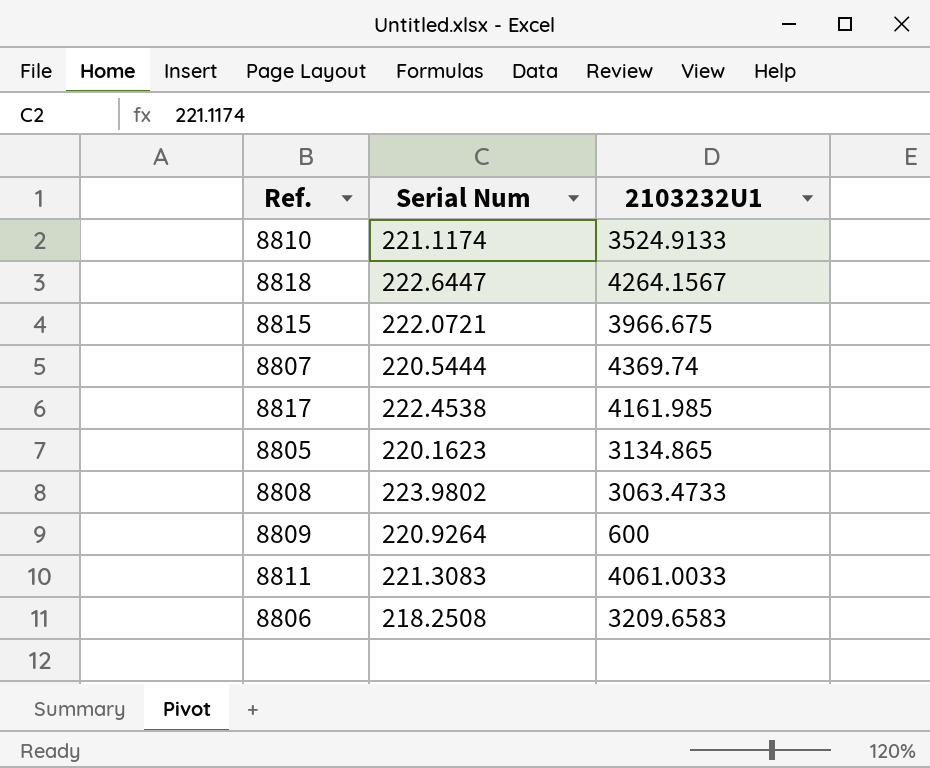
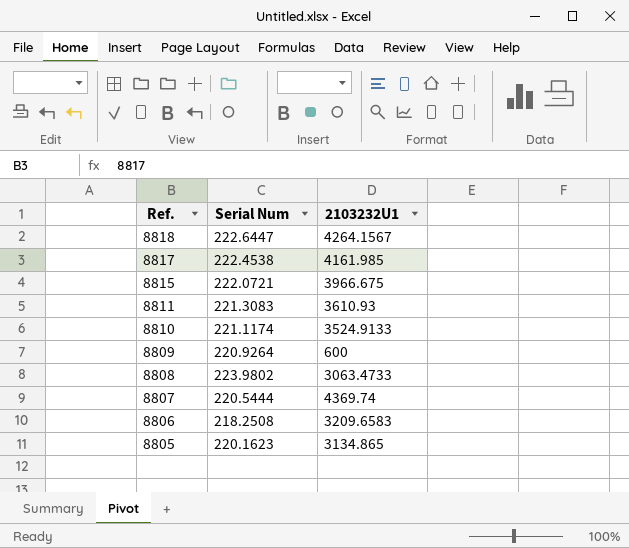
row order: none -> Ref. descending
8811 | 2103232U1: 4061.0033 -> 3610.93

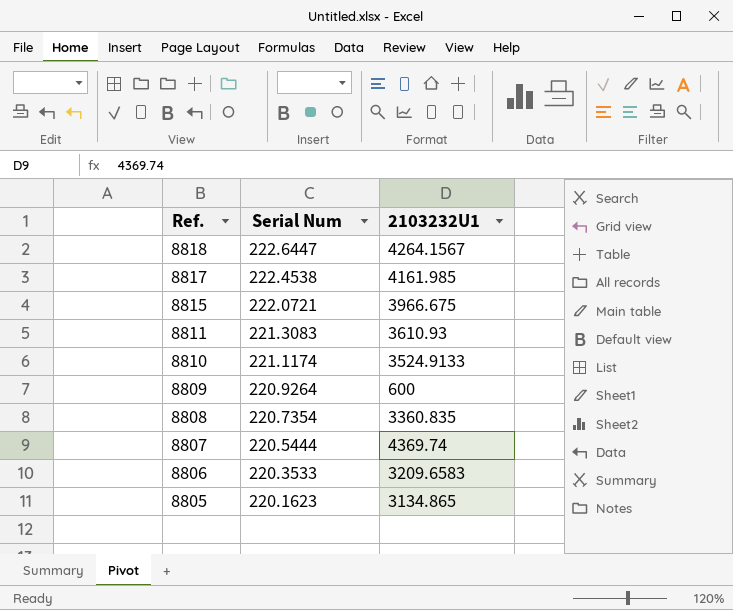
8808 | Serial Num: 223.9802 -> 220.7354
8808 | 2103232U1: 3063.4733 -> 3360.835
8806 | Serial Num: 218.2508 -> 220.3533

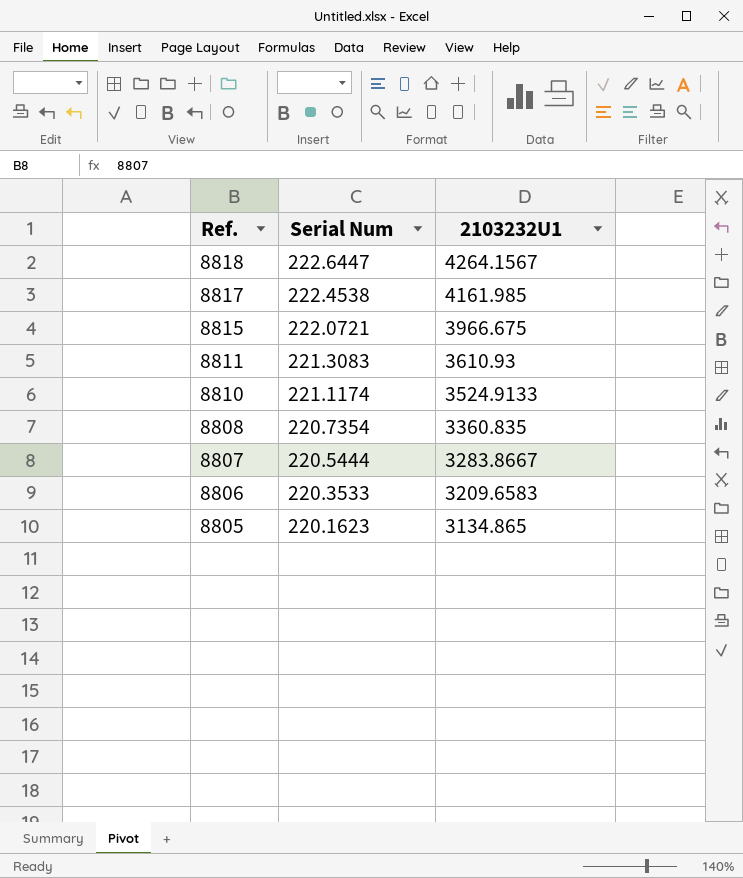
row 8809: 220.9264 | 600 -> none
8807 | 2103232U1: 4369.74 -> 3283.8667

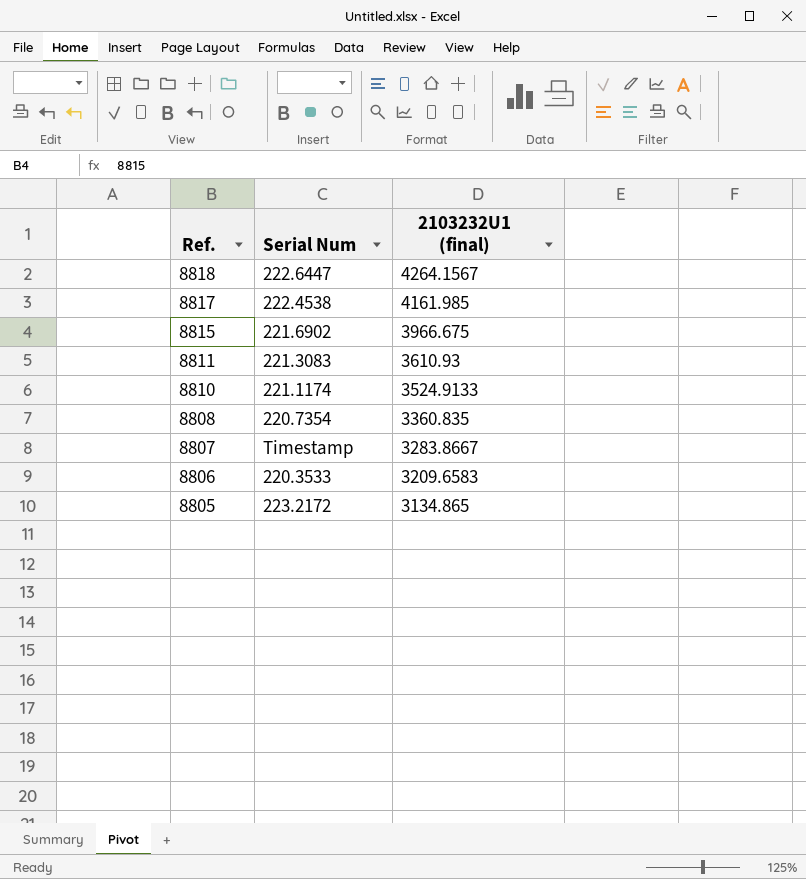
column name: 2103232U1 -> 2103232U1 (final)
8815 | Serial Num: 222.0721 -> 221.6902
8807 | Serial Num: 220.5444 -> Timestamp
8805 | Serial Num: 220.1623 -> 223.2172

